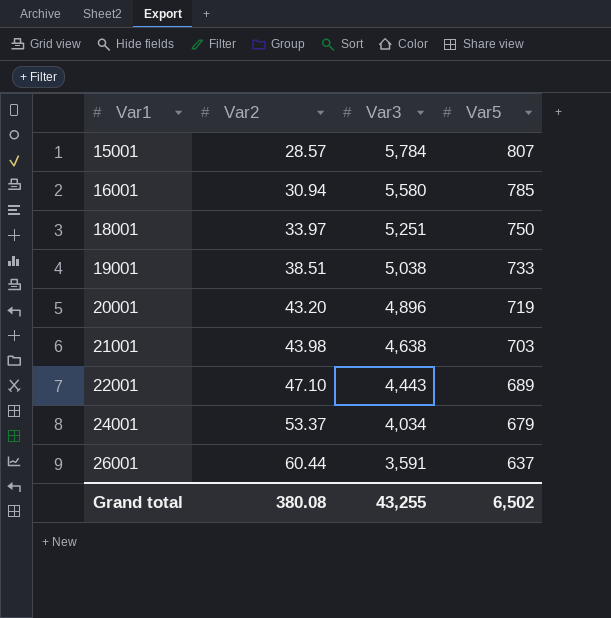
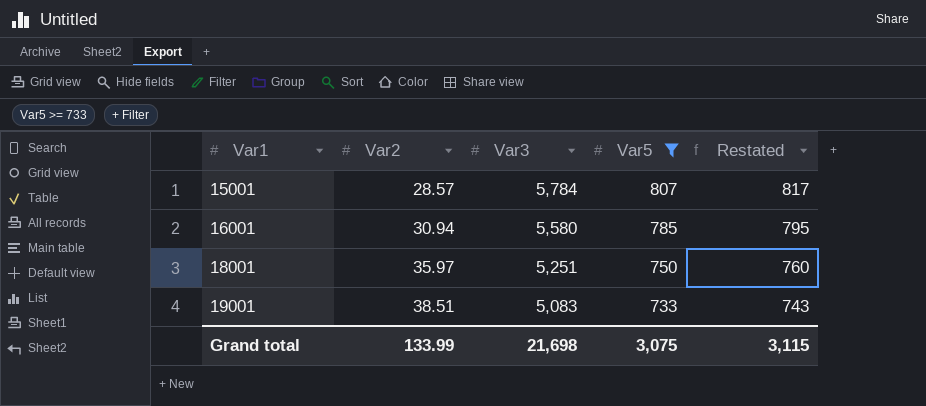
filter: none -> Var5 >= 733
column Restated | formula: none -> [Var5] + 10
18001 | Var2: 33.97 -> 35.97
19001 | Var3: 5,038 -> 5,083
Grand total | Var2: 380.08 -> 133.99
Grand total | Var3: 43,255 -> 21,698
Grand total | Var5: 6,502 -> 3,075

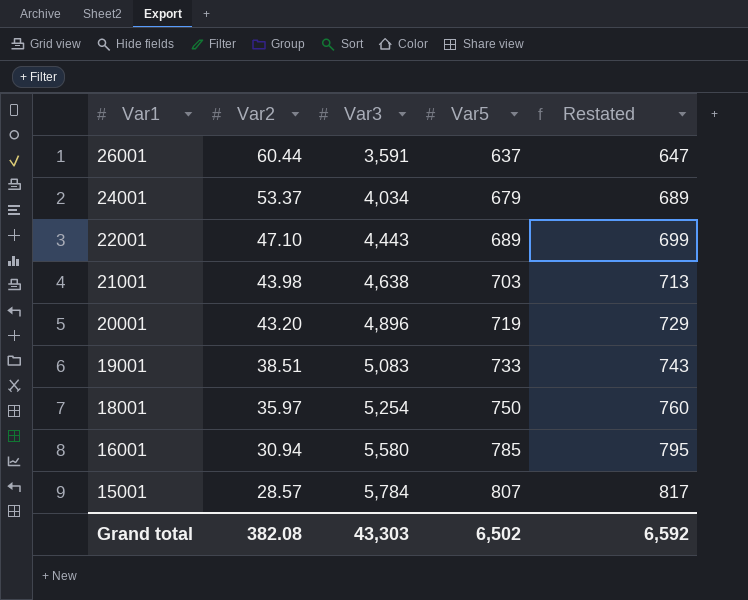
filter: Var5 >= 733 -> none
row order: Var1 ascending -> Var1 descending
18001 | Var3: 5,251 -> 5,254
Grand total | Var2: 133.99 -> 382.08
Grand total | Var3: 21,698 -> 43,303
Grand total | Var5: 3,075 -> 6,502
Grand total | Restated: 3,115 -> 6,592

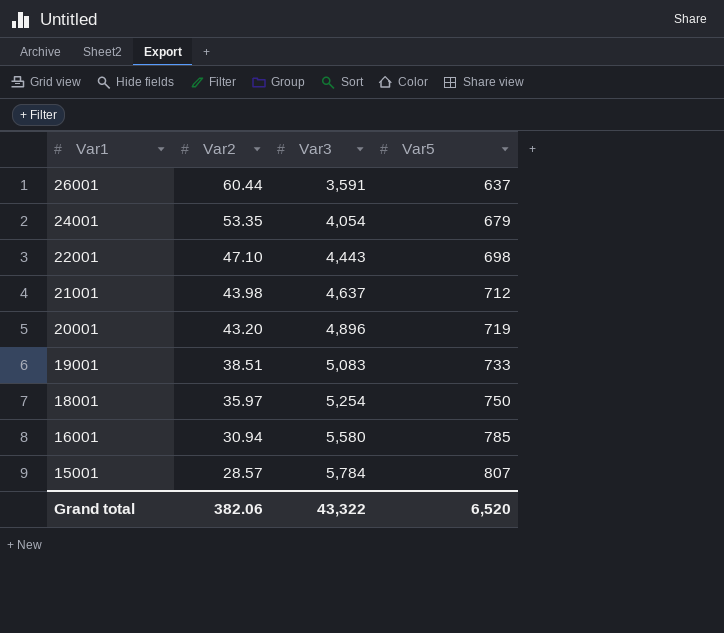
column Restated | formula: [Var5] + 10 -> none
24001 | Var2: 53.37 -> 53.35
24001 | Var3: 4,034 -> 4,054
22001 | Var5: 689 -> 698
21001 | Var3: 4,638 -> 4,637
21001 | Var5: 703 -> 712
Grand total | Var2: 382.08 -> 382.06
Grand total | Var3: 43,303 -> 43,322
Grand total | Var5: 6,502 -> 6,520

